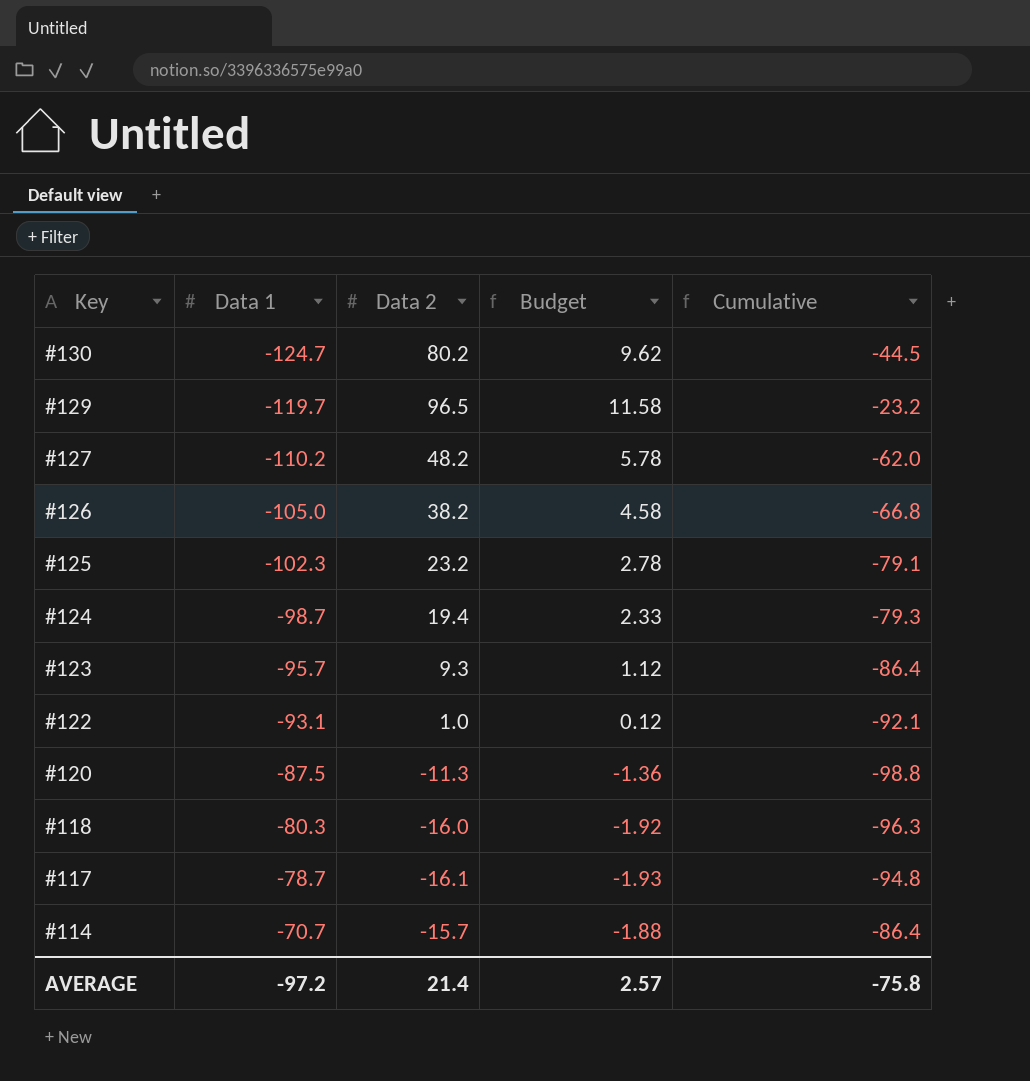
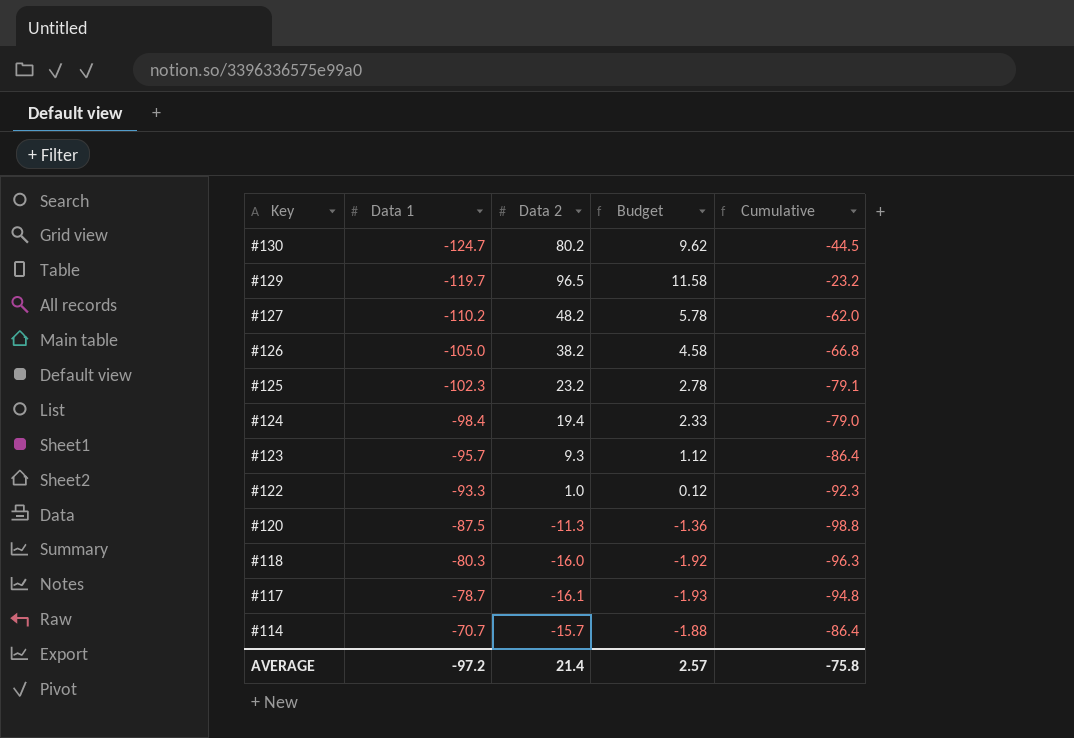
#124 | Data 1: -98.7 -> -98.4
#124 | Cumulative: -79.3 -> -79.0
#122 | Data 1: -93.1 -> -93.3
#122 | Cumulative: -92.1 -> -92.3

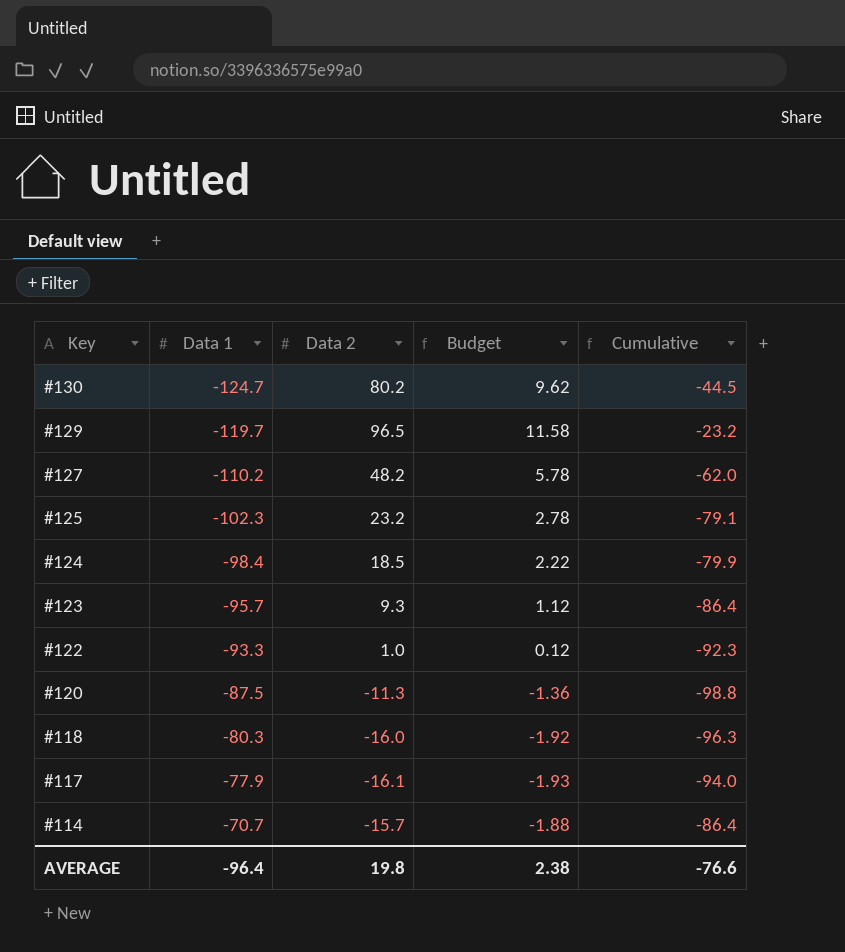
row #126: -105.0 | 38.2 | 4.58 | -66.8 -> none
#124 | Data 2: 19.4 -> 18.5
#124 | Budget: 2.33 -> 2.22
#124 | Cumulative: -79.0 -> -79.9
#117 | Data 1: -78.7 -> -77.9
#117 | Cumulative: -94.8 -> -94.0
AVERAGE | Data 1: -97.2 -> -96.4
AVERAGE | Data 2: 21.4 -> 19.8
AVERAGE | Budget: 2.57 -> 2.38
AVERAGE | Cumulative: -75.8 -> -76.6

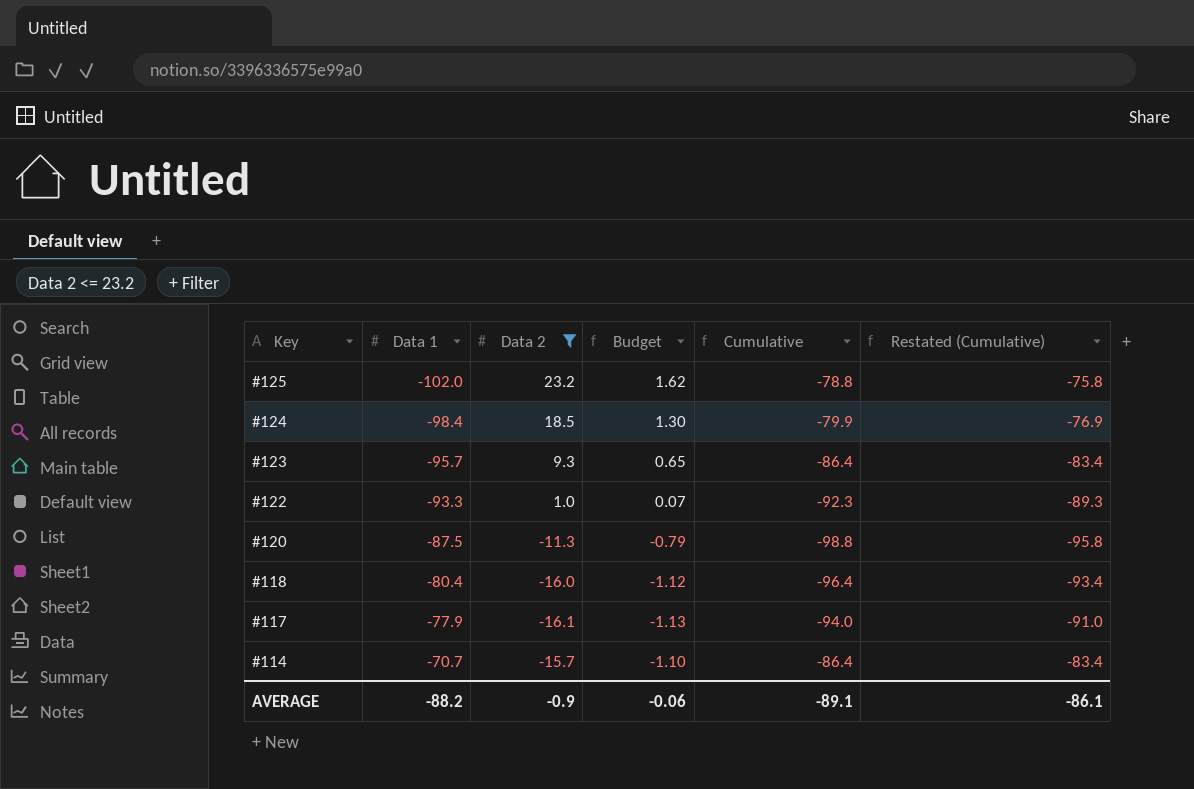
filter: none -> Data 2 <= 23.2
column Budget | formula: [Data 2] * 0.12 -> [Data 2] * 0.07
column Restated (Cumulative) | formula: none -> [Cumulative] + 3
#125 | Data 1: -102.3 -> -102.0
#125 | Cumulative: -79.1 -> -78.8
#118 | Data 1: -80.3 -> -80.4
#118 | Cumulative: -96.3 -> -96.4
AVERAGE | Data 1: -96.4 -> -88.2
AVERAGE | Data 2: 19.8 -> -0.9
AVERAGE | Budget: 2.38 -> -0.06
AVERAGE | Cumulative: -76.6 -> -89.1

